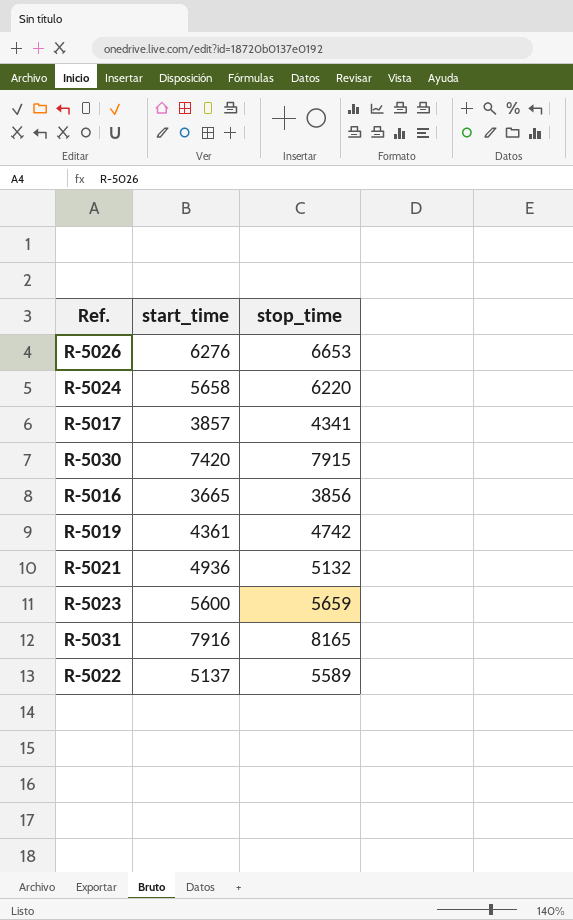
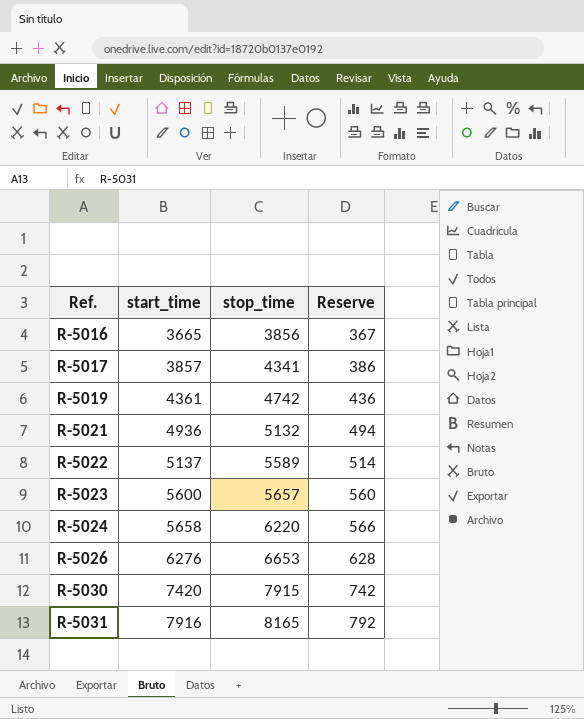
row order: none -> Ref. ascending
column Reserve | formula: none -> [start_time] * 0.1
R-5023 | stop_time: 5659 -> 5657

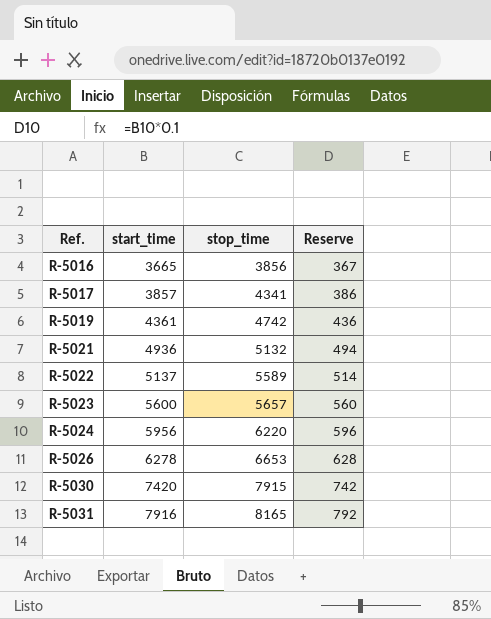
R-5024 | start_time: 5658 -> 5956
R-5024 | Reserve: 566 -> 596
R-5026 | start_time: 6276 -> 6278

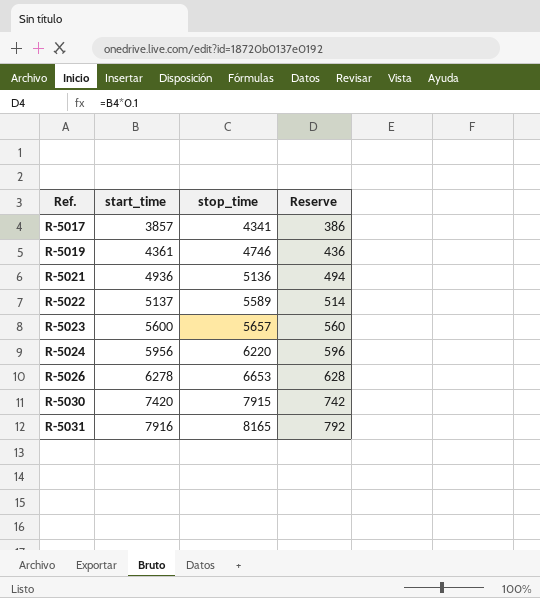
row R-5016: 3665 | 3856 | 367 -> none
R-5019 | stop_time: 4742 -> 4746
R-5021 | stop_time: 5132 -> 5136

